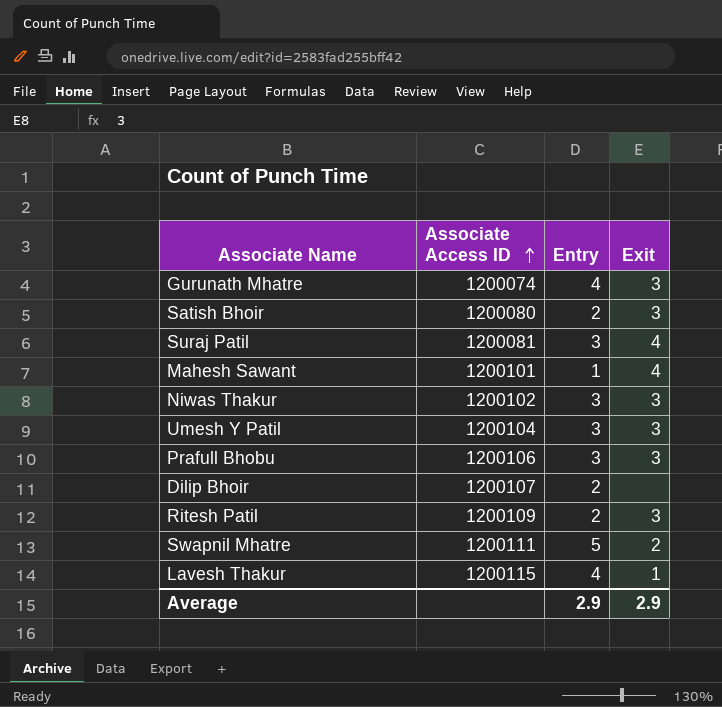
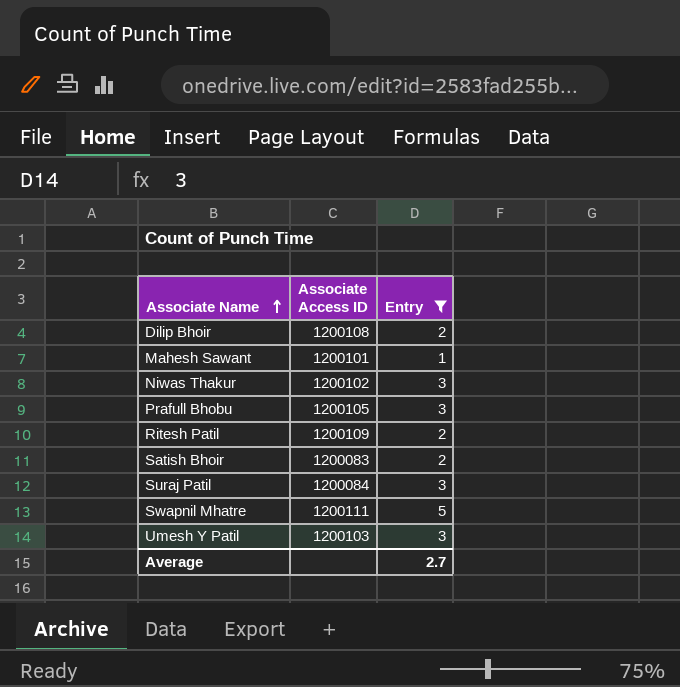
filter: none -> Entry != 4
row order: Associate Access ID ascending -> Associate Name ascending
column Exit | position: 4 -> none
Dilip Bhoir | Associate Access ID: 1200107 -> 1200108
Prafull Bhobu | Associate Access ID: 1200106 -> 1200105
Satish Bhoir | Associate Access ID: 1200080 -> 1200083
Suraj Patil | Associate Access ID: 1200081 -> 1200084
Umesh Y Patil | Associate Access ID: 1200104 -> 1200103
Average | Entry: 2.9 -> 2.7

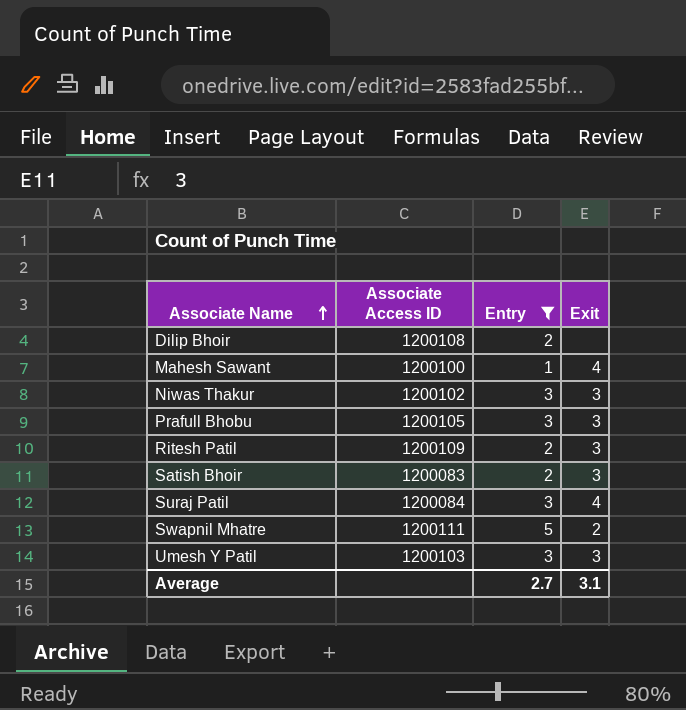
column Exit | position: none -> 4
Mahesh Sawant | Associate Access ID: 1200101 -> 1200100

